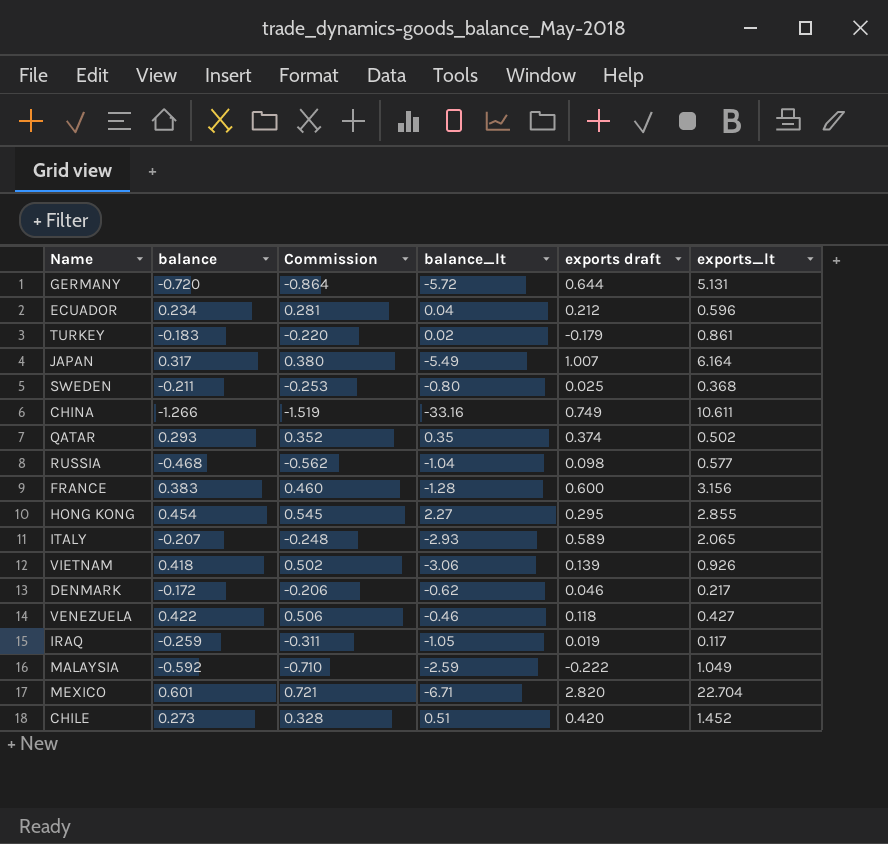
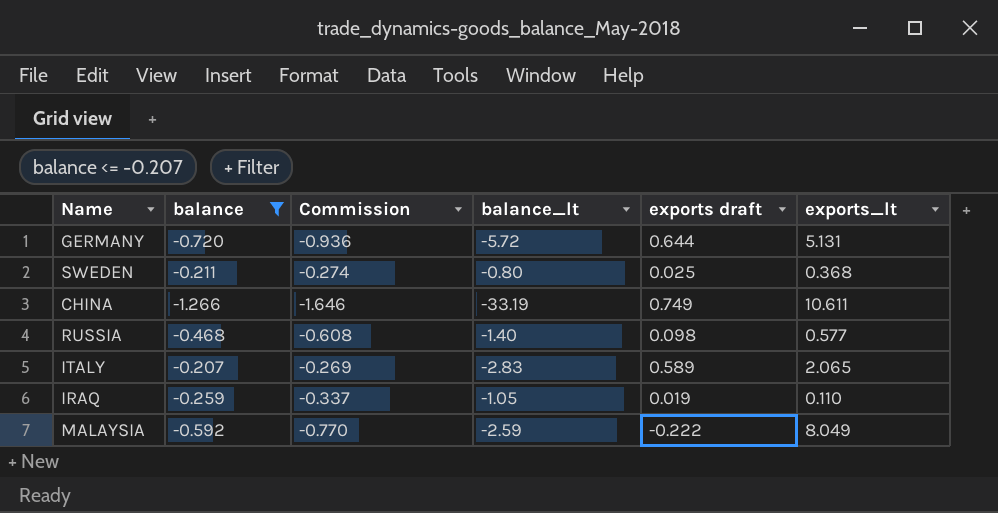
filter: none -> balance <= -0.207
column Commission | formula: [balance] * 1.2 -> [balance] * 1.3
CHINA | balance_lt: -33.16 -> -33.19
RUSSIA | balance_lt: -1.04 -> -1.40
ITALY | balance_lt: -2.93 -> -2.83
IRAQ | exports_lt: 0.117 -> 0.110
MALAYSIA | exports_lt: 1.049 -> 8.049

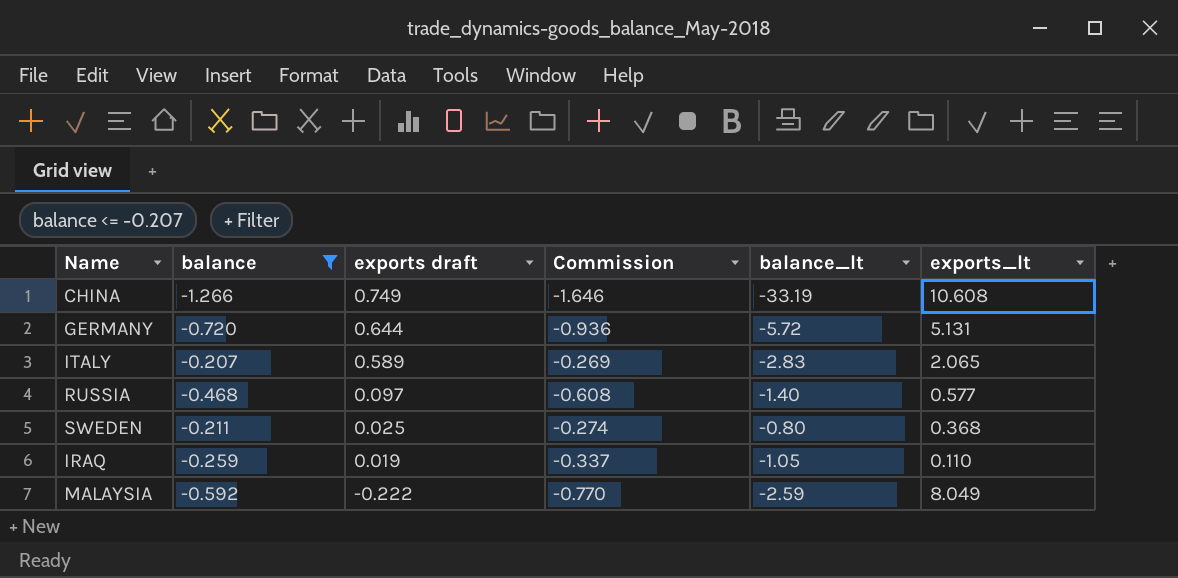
row order: none -> exports draft descending
column exports draft | position: 5 -> 3
CHINA | exports_lt: 10.611 -> 10.608
RUSSIA | exports draft: 0.098 -> 0.097

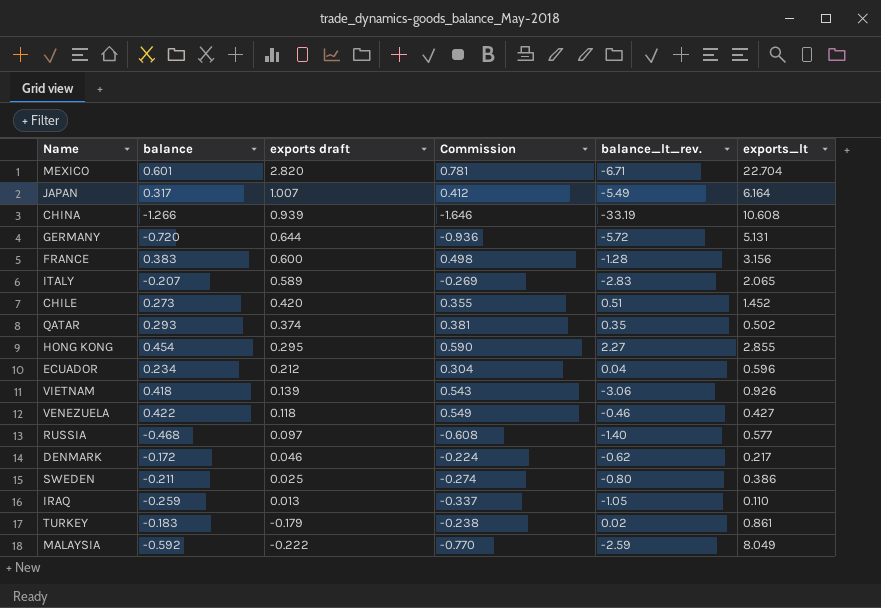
filter: balance <= -0.207 -> none
column name: balance_lt -> balance_lt_rev.
CHINA | exports draft: 0.749 -> 0.939
SWEDEN | exports_lt: 0.368 -> 0.386
IRAQ | exports draft: 0.019 -> 0.013

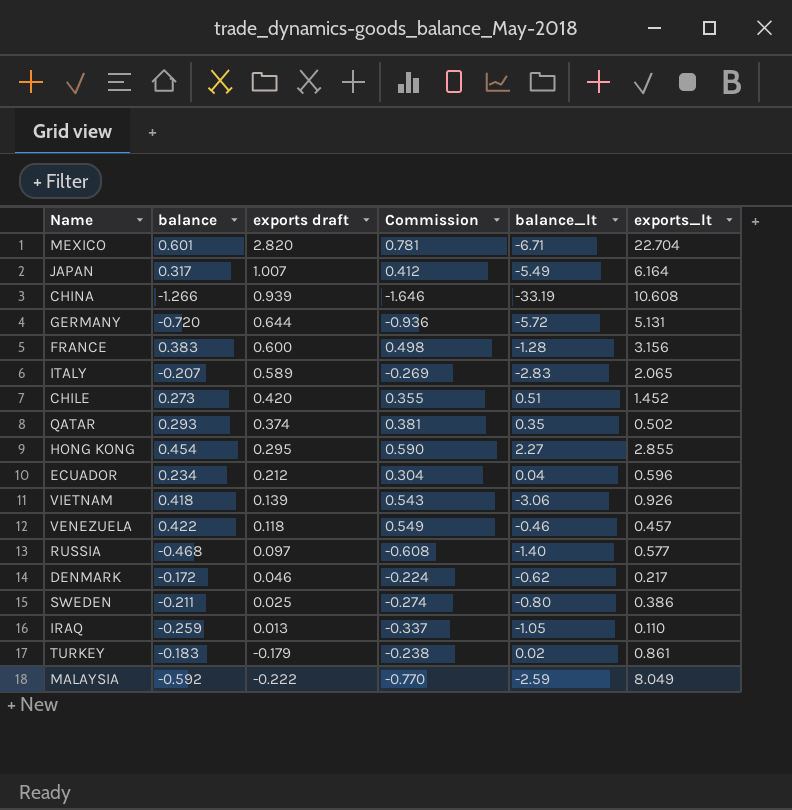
column name: balance_lt_rev. -> balance_lt
VENEZUELA | exports_lt: 0.427 -> 0.457

